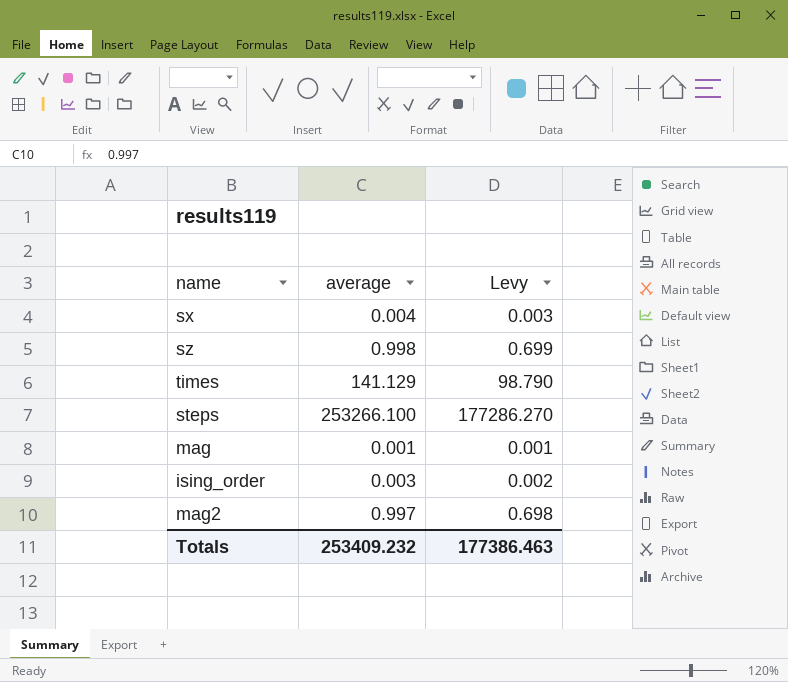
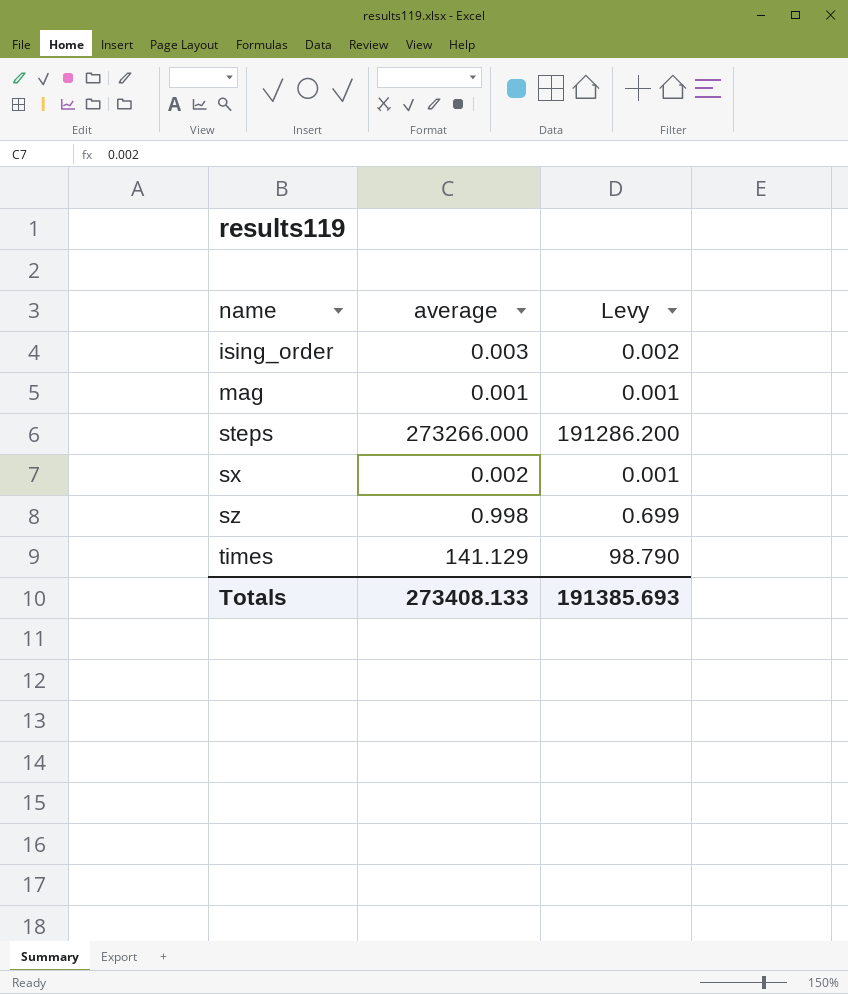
row order: none -> name ascending
row mag2: 0.997 | 0.698 -> none
steps | average: 253266.100 -> 273266.000
steps | Levy: 177286.270 -> 191286.200
sx | average: 0.004 -> 0.002
sx | Levy: 0.003 -> 0.001
Totals | average: 253409.232 -> 273408.133
Totals | Levy: 177386.463 -> 191385.693

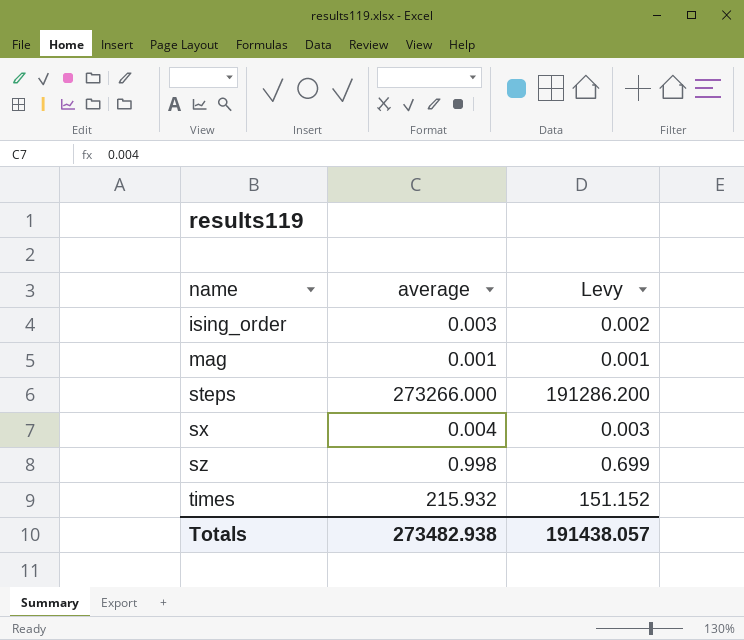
sx | average: 0.002 -> 0.004
sx | Levy: 0.001 -> 0.003
times | average: 141.129 -> 215.932
times | Levy: 98.790 -> 151.152
Totals | average: 273408.133 -> 273482.938
Totals | Levy: 191385.693 -> 191438.057

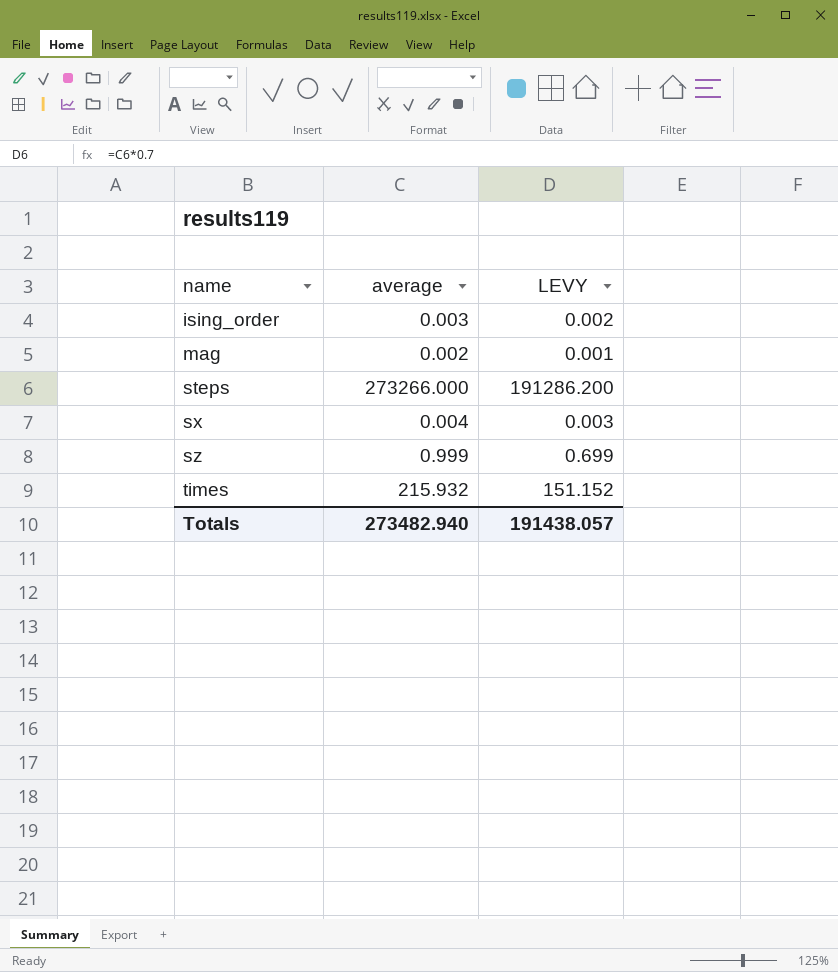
column name: Levy -> LEVY
mag | average: 0.001 -> 0.002
sz | average: 0.998 -> 0.999
Totals | average: 273482.938 -> 273482.940

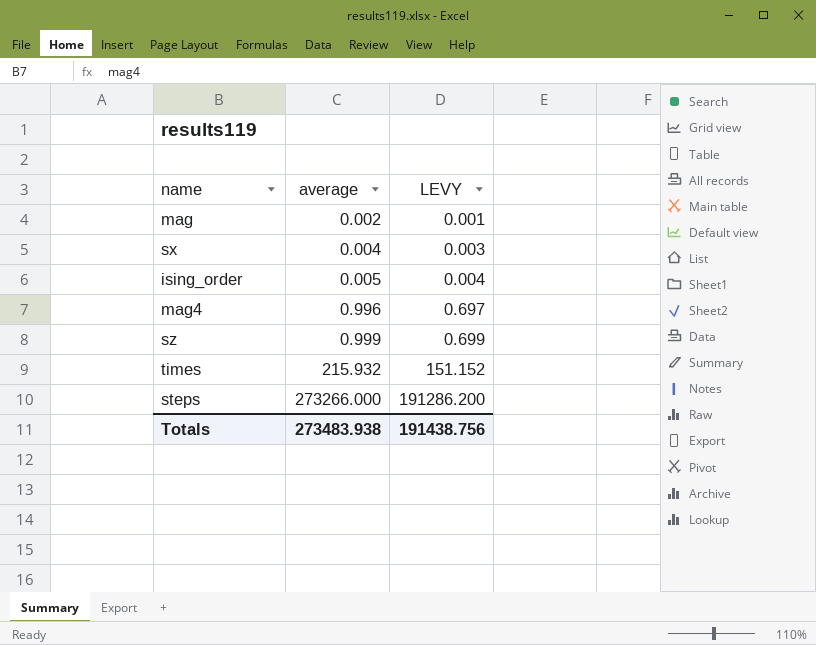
row order: name ascending -> average ascending
ising_order | average: 0.003 -> 0.005
ising_order | LEVY: 0.002 -> 0.004
row mag4: none -> 0.996 | 0.697
Totals | average: 273482.940 -> 273483.938
Totals | LEVY: 191438.057 -> 191438.756

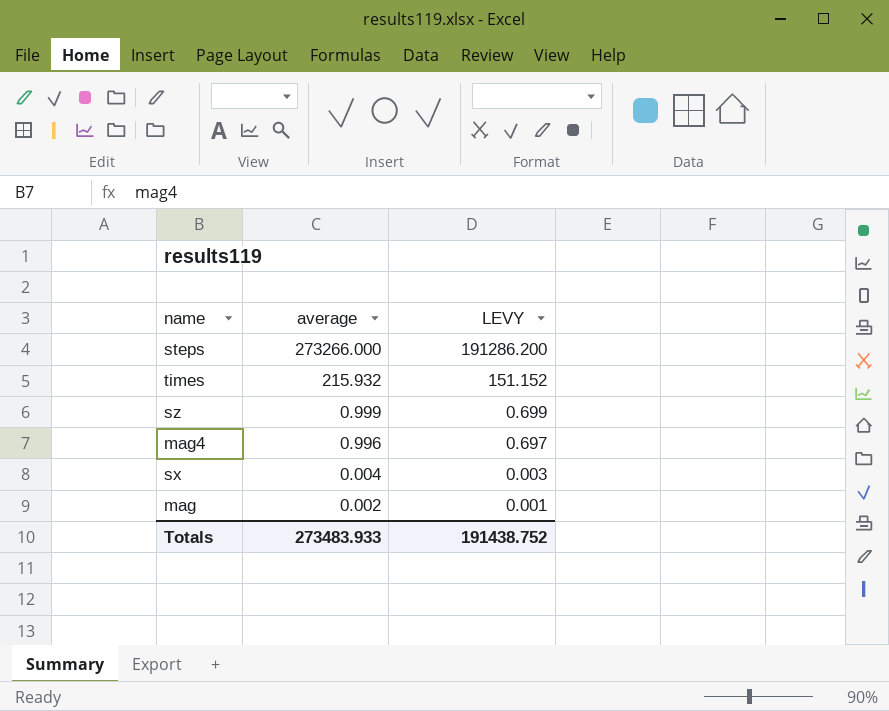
row order: average ascending -> average descending
row ising_order: 0.005 | 0.004 -> none
Totals | average: 273483.938 -> 273483.933
Totals | LEVY: 191438.756 -> 191438.752

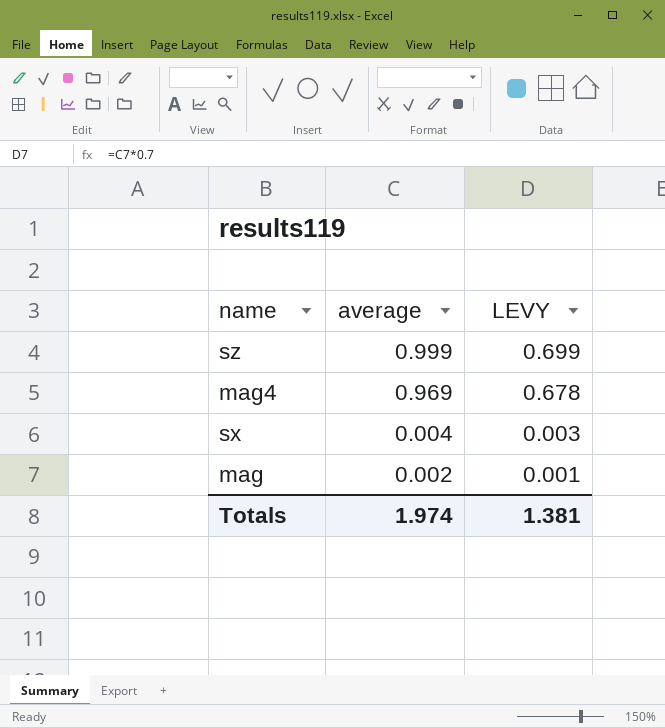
row steps: 273266.000 | 191286.200 -> none
row times: 215.932 | 151.152 -> none
mag4 | average: 0.996 -> 0.969
mag4 | LEVY: 0.697 -> 0.678
Totals | average: 273483.933 -> 1.974
Totals | LEVY: 191438.752 -> 1.381

